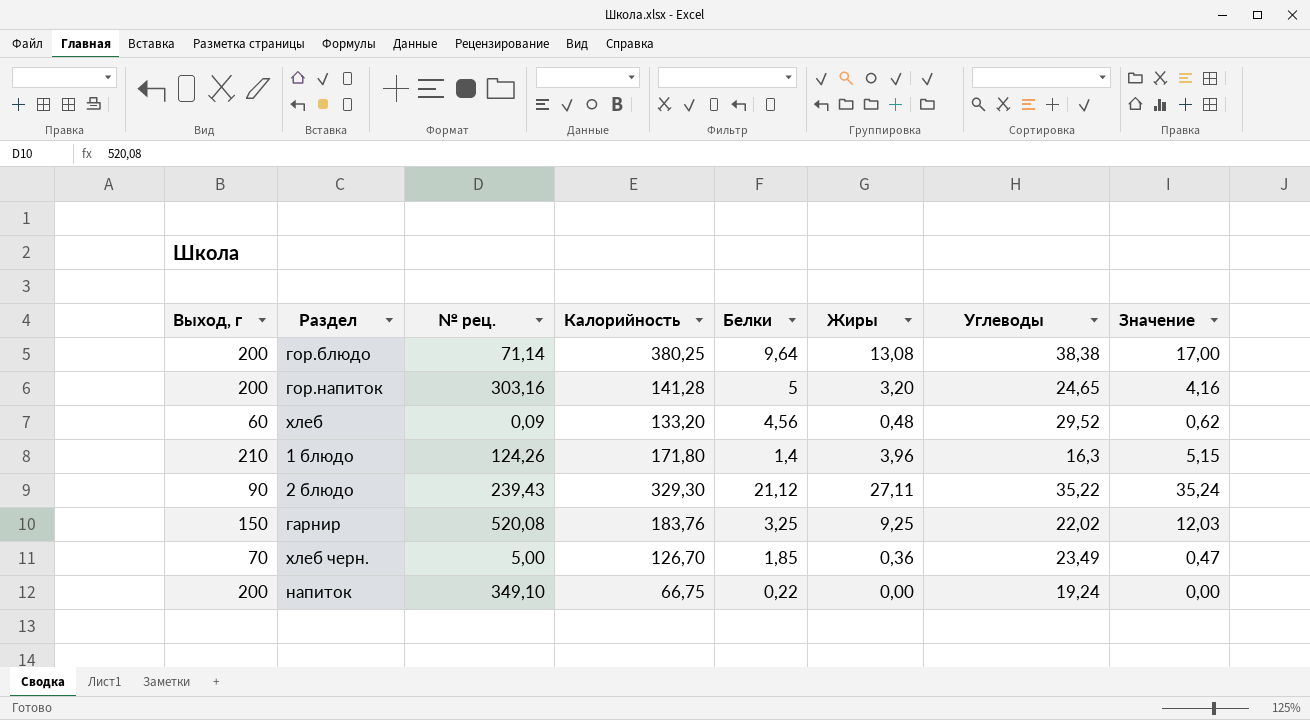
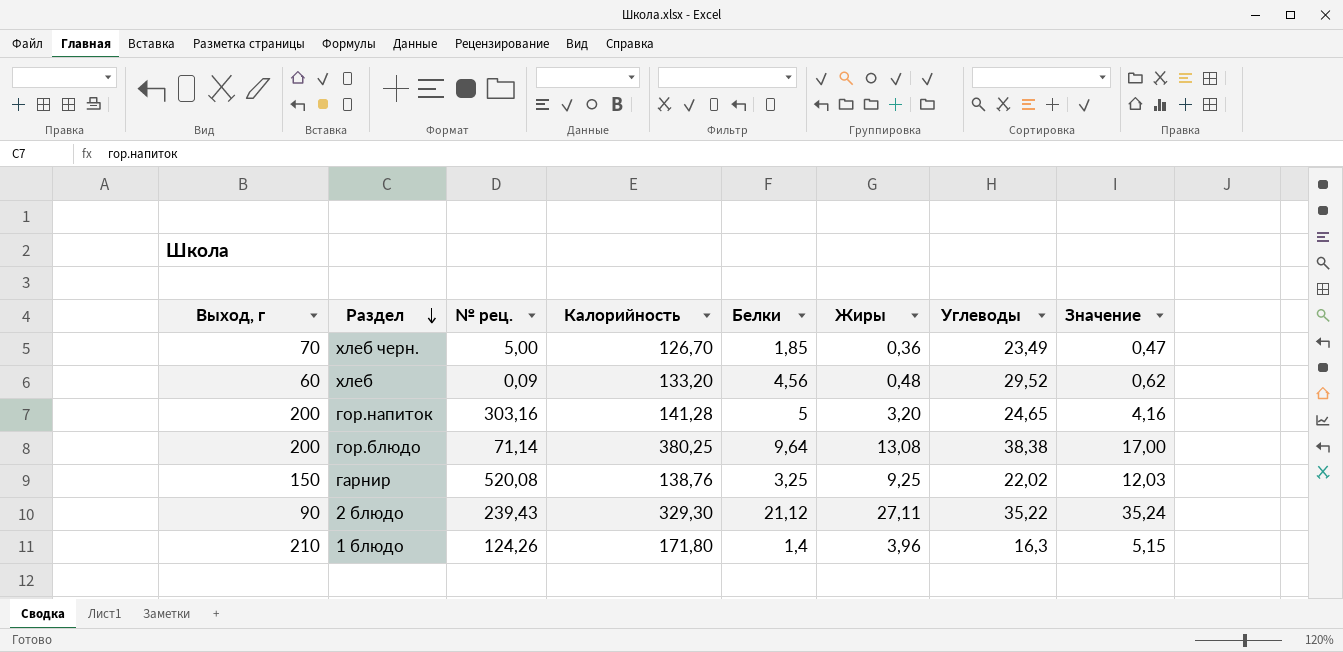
row order: none -> Раздел descending
row напиток: 200 | 349,10 | 66,75 | 0,22 | 0,00 | 19,24 | 0,00 -> none
гарнир | Калорийность: 183,76 -> 138,76

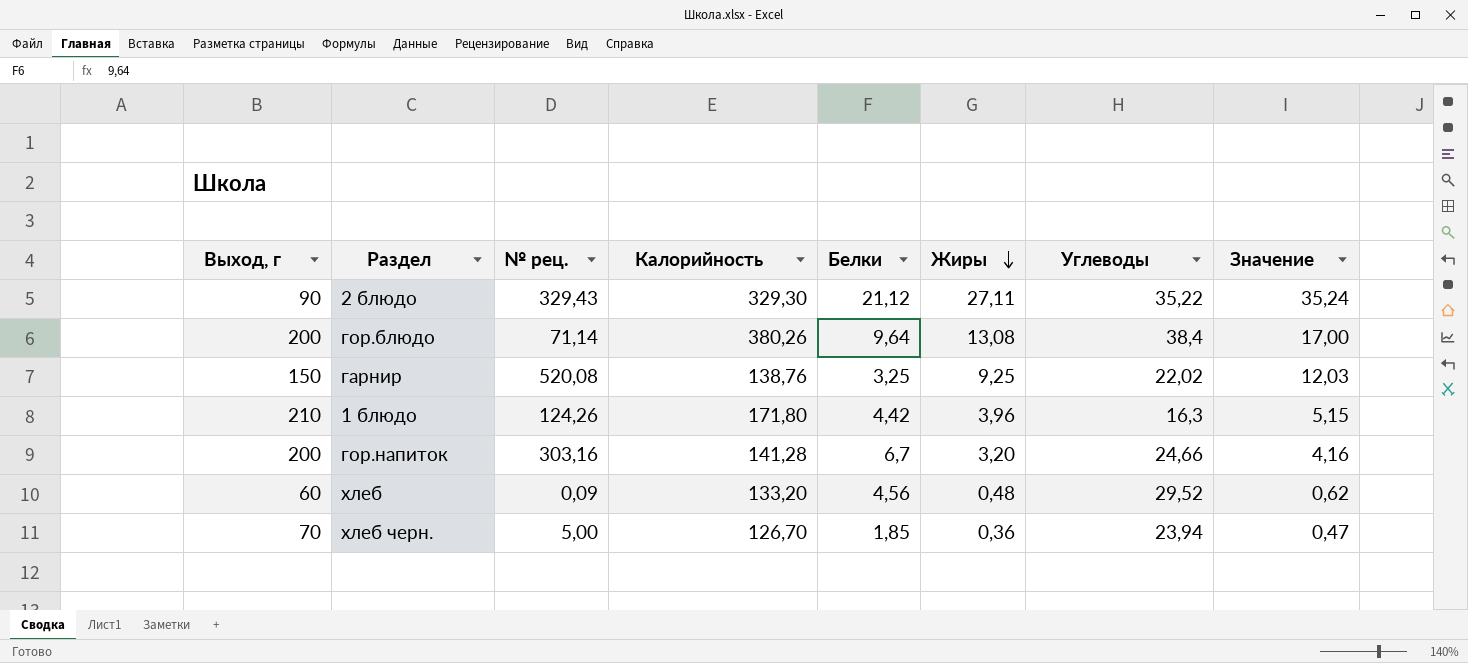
row order: Раздел descending -> Жиры descending
2 блюдо | № рец.: 239,43 -> 329,43
гор.блюдо | Калорийность: 380,25 -> 380,26
гор.блюдо | Углеводы: 38,38 -> 38,4
1 блюдо | Белки: 1,4 -> 4,42
гор.напиток | Белки: 5 -> 6,7
гор.напиток | Углеводы: 24,65 -> 24,66
хлеб черн. | Углеводы: 23,49 -> 23,94

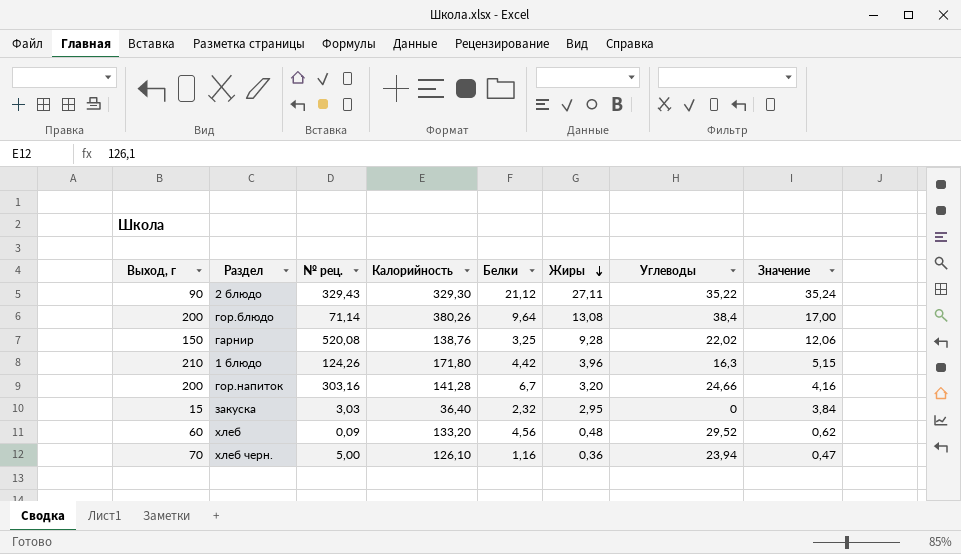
гарнир | Жиры: 9,25 -> 9,28
гарнир | Значение: 12,03 -> 12,06
row закуска: none -> 15 | 3,03 | 36,40 | 2,32 | 2,95 | 0 | 3,84
хлеб черн. | Калорийность: 126,70 -> 126,10
хлеб черн. | Белки: 1,85 -> 1,16

